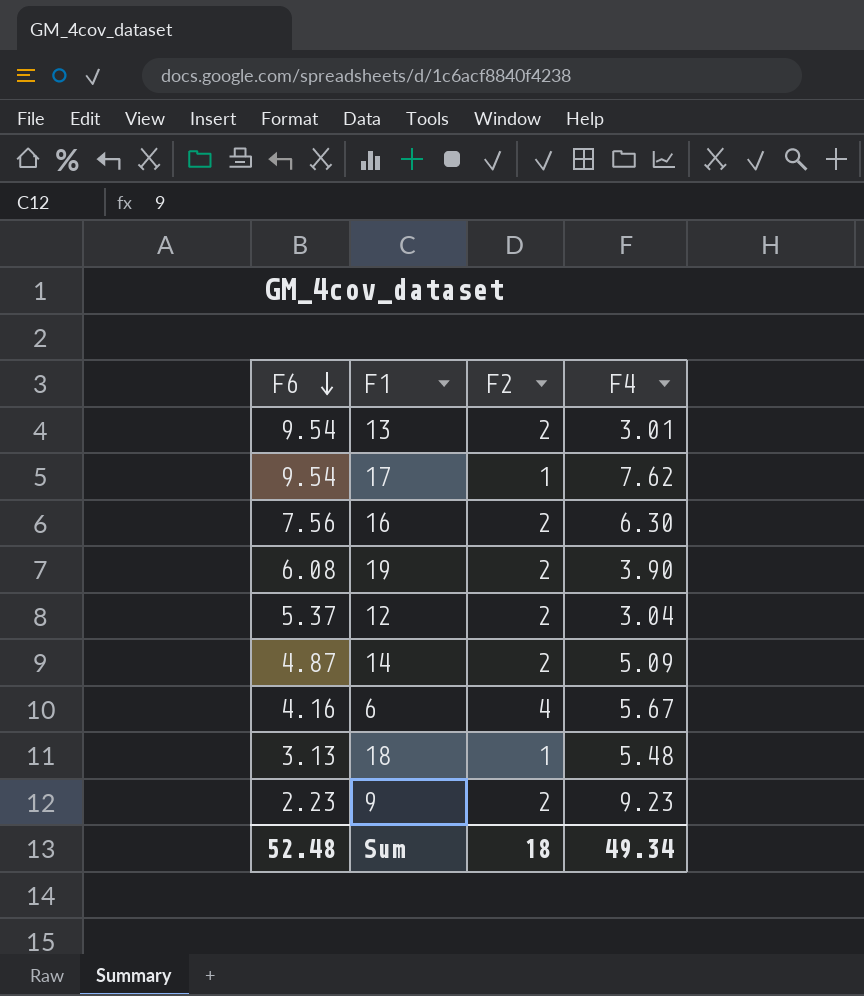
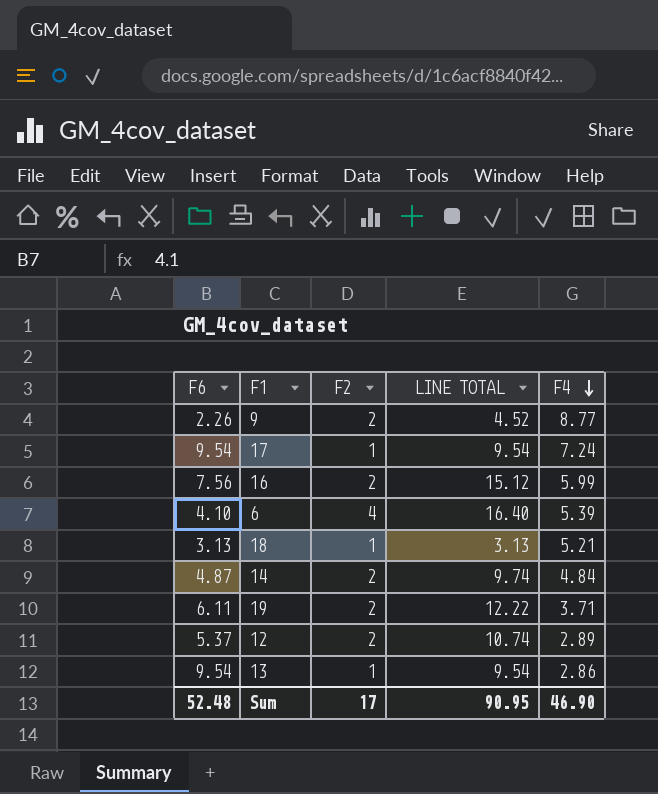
row order: F6 descending -> F4 descending
column LINE TOTAL | formula: none -> [F6] * [F2]
9 | F6: 2.23 -> 2.26
9 | F4: 9.23 -> 8.77
17 | F4: 7.62 -> 7.24
16 | F4: 6.30 -> 5.99
6 | F6: 4.16 -> 4.10
6 | F4: 5.67 -> 5.39
18 | F4: 5.48 -> 5.21
14 | F4: 5.09 -> 4.84
19 | F6: 6.08 -> 6.11
19 | F4: 3.90 -> 3.71
12 | F4: 3.04 -> 2.89
13 | F2: 2 -> 1
13 | F4: 3.01 -> 2.86
Sum | F2: 18 -> 17
Sum | F4: 49.34 -> 46.90

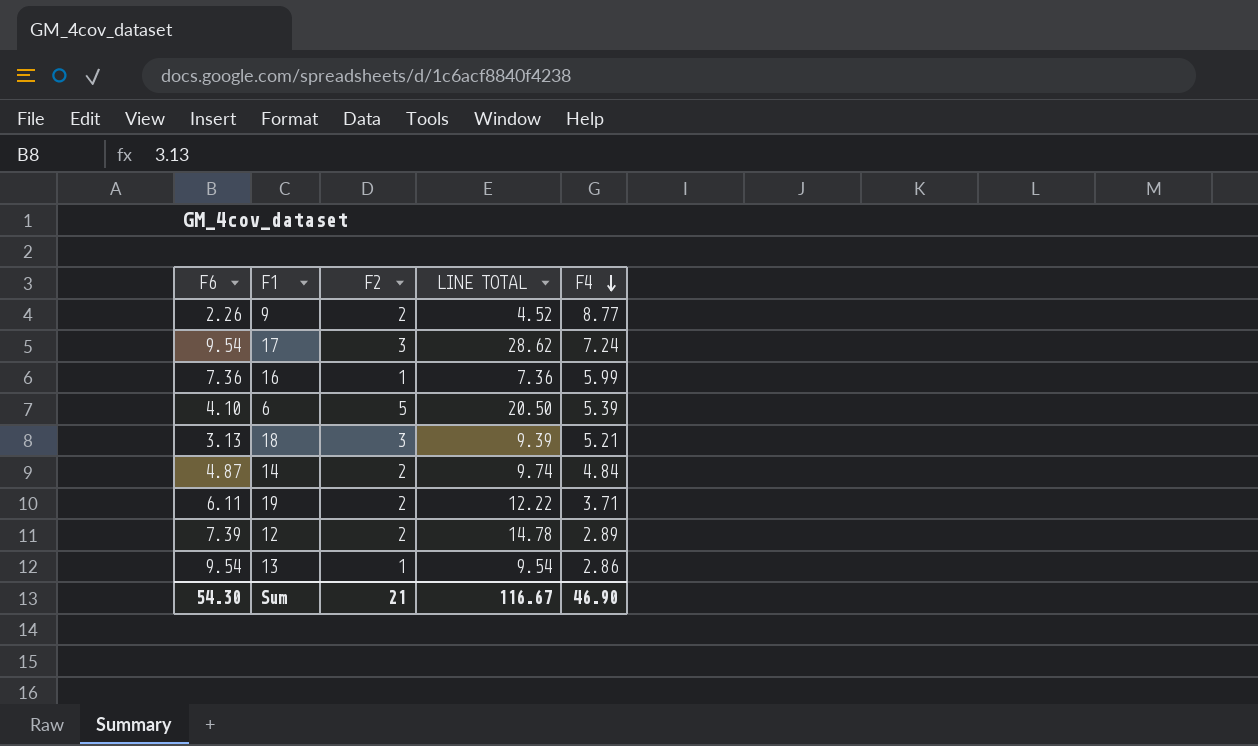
17 | F2: 1 -> 3
17 | LINE TOTAL: 9.54 -> 28.62
16 | F6: 7.56 -> 7.36
16 | F2: 2 -> 1
16 | LINE TOTAL: 15.12 -> 7.36
6 | F2: 4 -> 5
6 | LINE TOTAL: 16.40 -> 20.50
18 | F2: 1 -> 3
18 | LINE TOTAL: 3.13 -> 9.39
12 | F6: 5.37 -> 7.39
12 | LINE TOTAL: 10.74 -> 14.78
Sum | F6: 52.48 -> 54.30
Sum | F2: 17 -> 21
Sum | LINE TOTAL: 90.95 -> 116.67

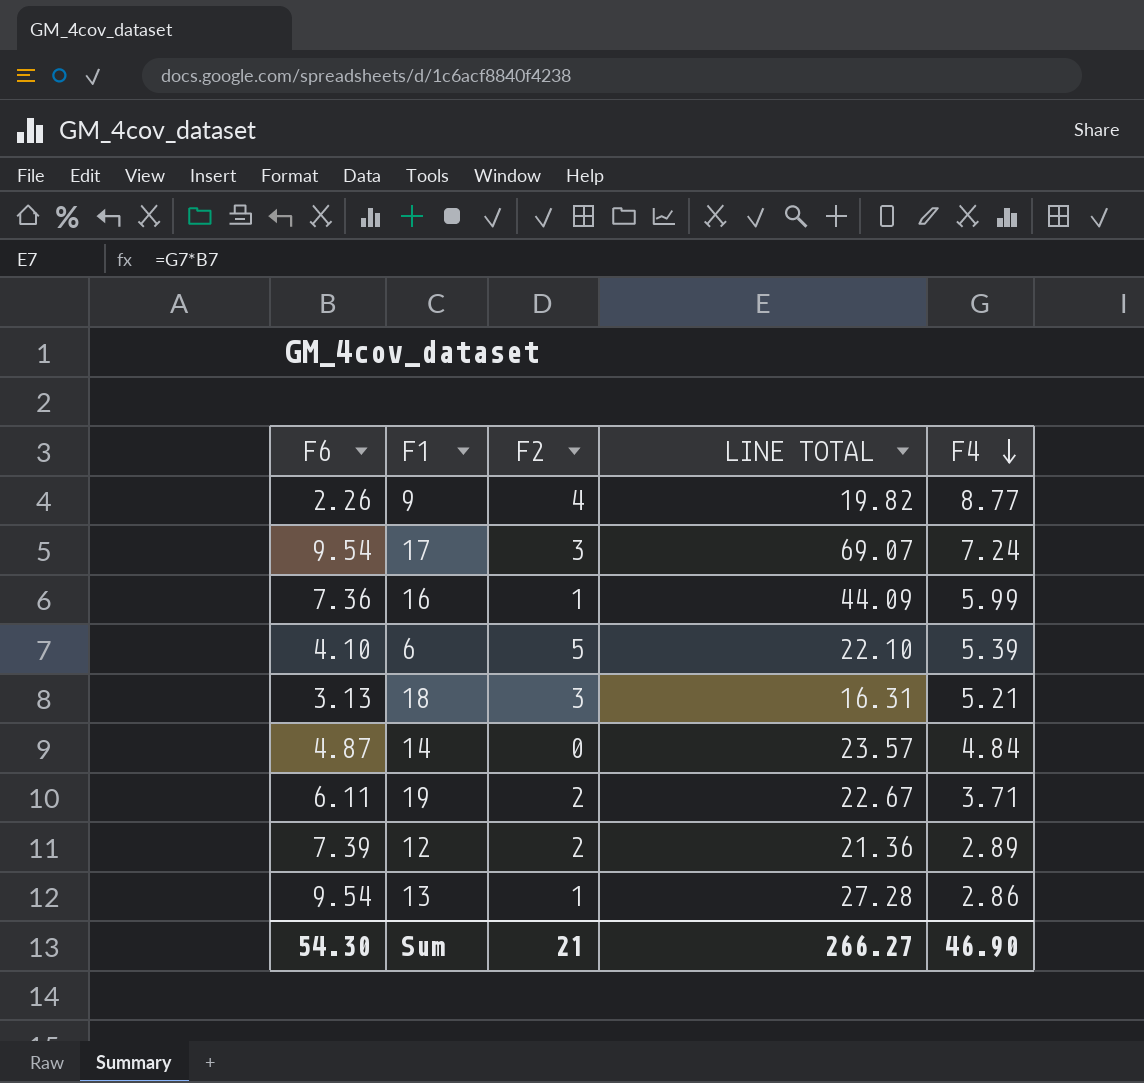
column LINE TOTAL | formula: [F6] * [F2] -> [F6] * [F4]
9 | F2: 2 -> 4
14 | F2: 2 -> 0
Sum | LINE TOTAL: 116.67 -> 266.27

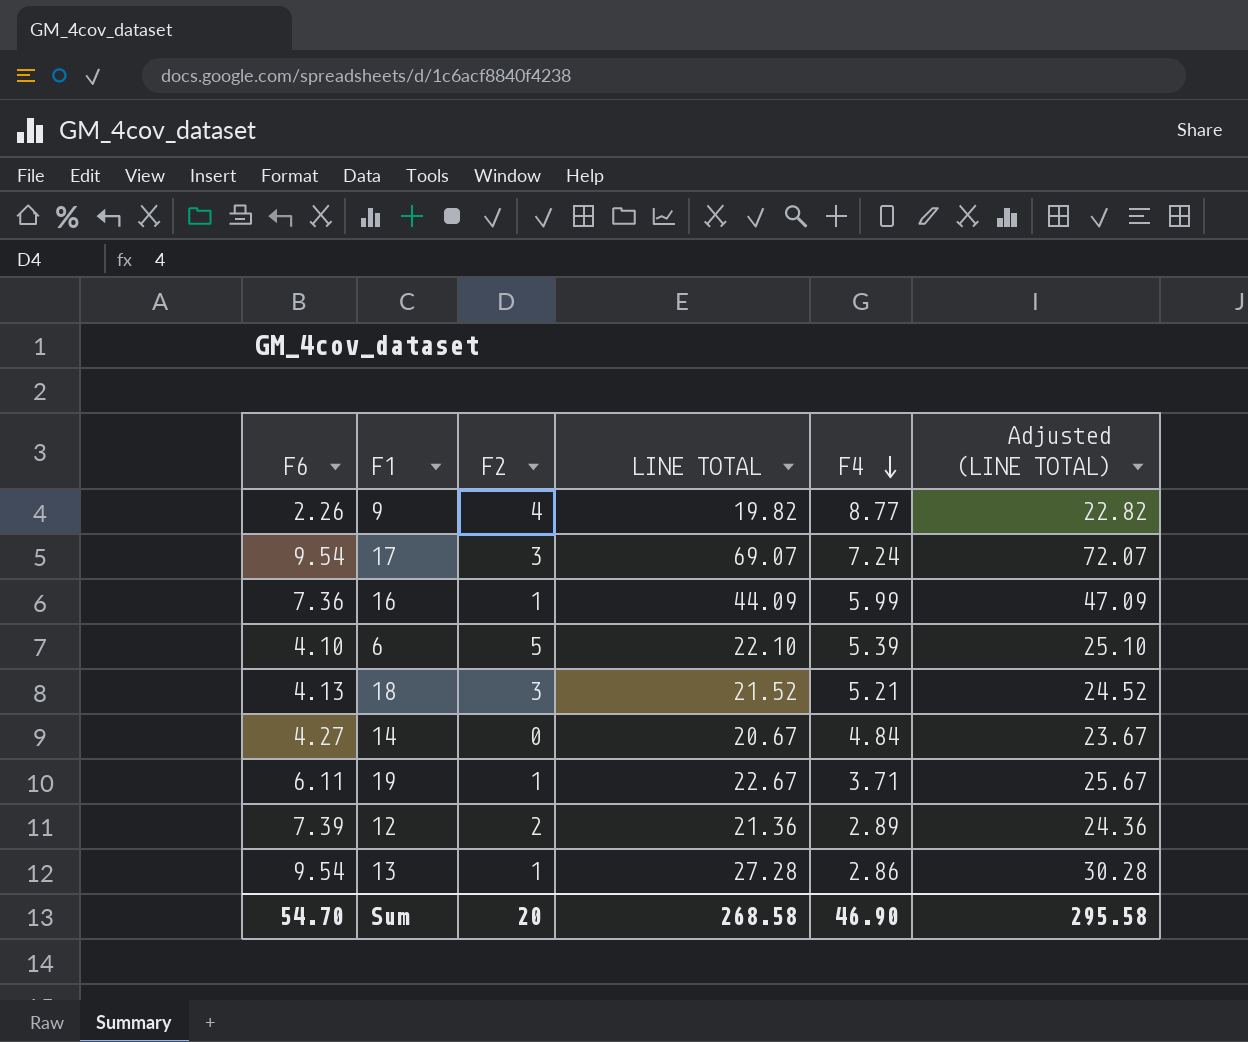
column Adjusted (LINE TOTAL) | formula: none -> [LINE TOTAL] + 3
18 | F6: 3.13 -> 4.13
18 | LINE TOTAL: 16.31 -> 21.52
14 | F6: 4.87 -> 4.27
14 | LINE TOTAL: 23.57 -> 20.67
19 | F2: 2 -> 1
Sum | F6: 54.30 -> 54.70
Sum | F2: 21 -> 20
Sum | LINE TOTAL: 266.27 -> 268.58

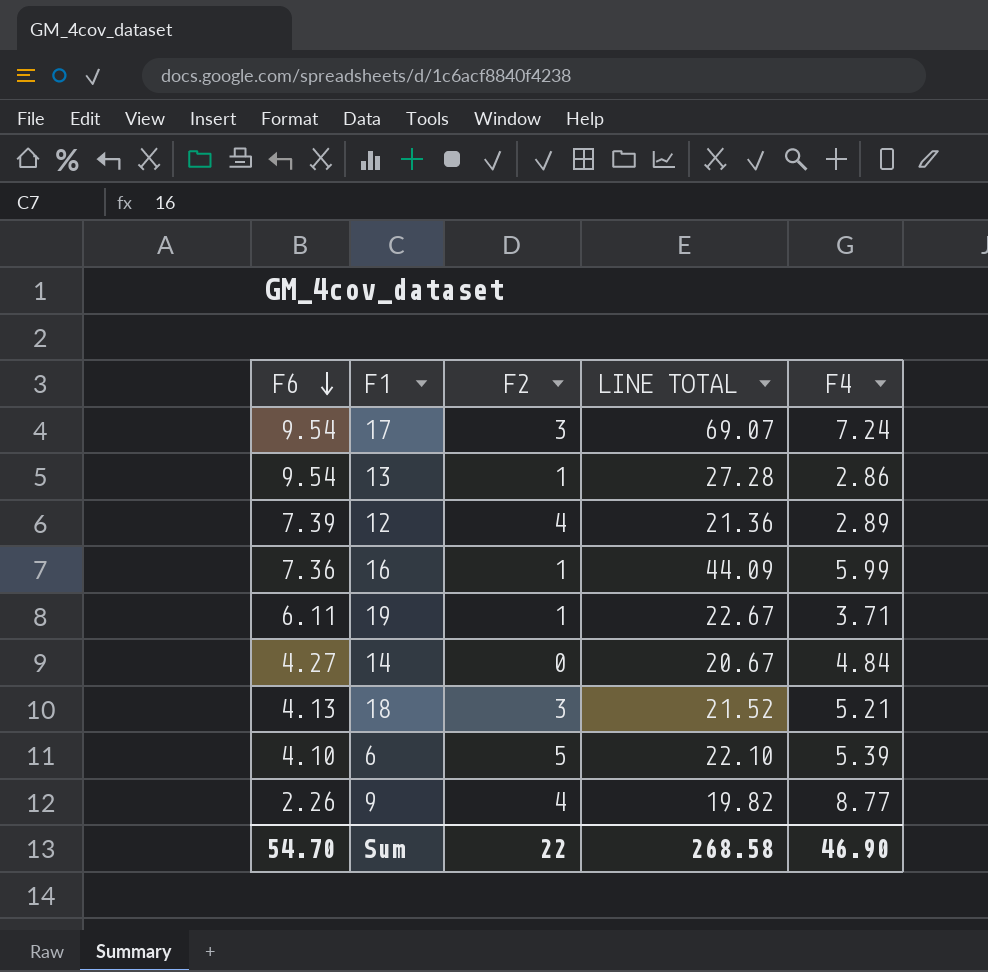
row order: F4 descending -> F6 descending
column Adjusted (LINE TOTAL) | formula: [LINE TOTAL] + 3 -> none
12 | F2: 2 -> 4
Sum | F2: 20 -> 22

